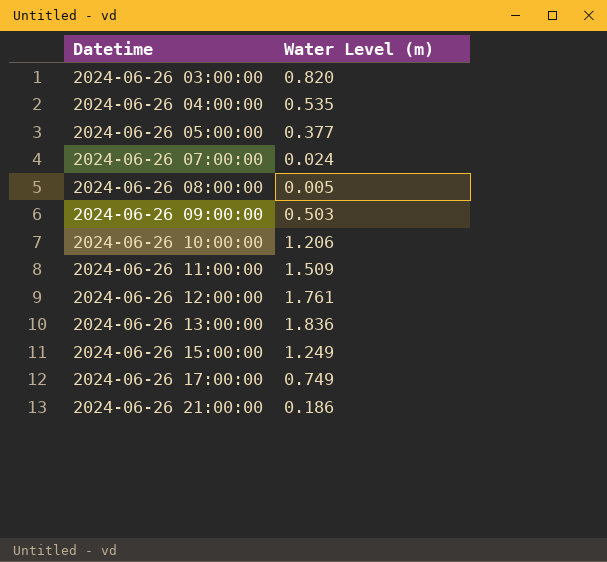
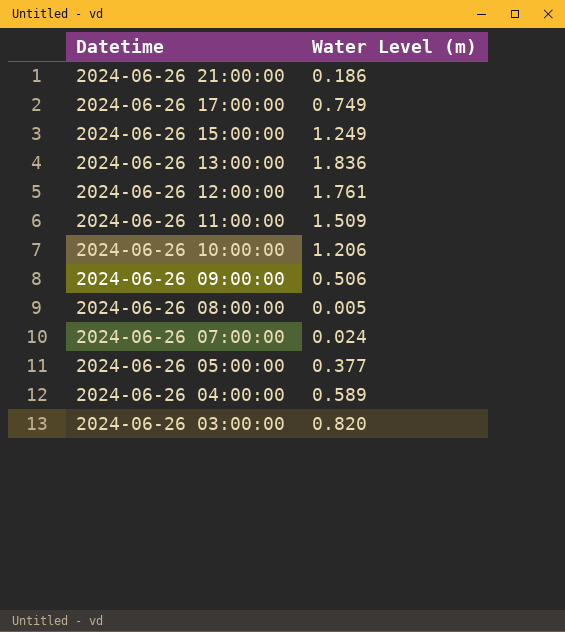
row order: Datetime ascending -> Datetime descending
2024-06-26 09:00:00 | Water Level (m): 0.503 -> 0.506
2024-06-26 04:00:00 | Water Level (m): 0.535 -> 0.589

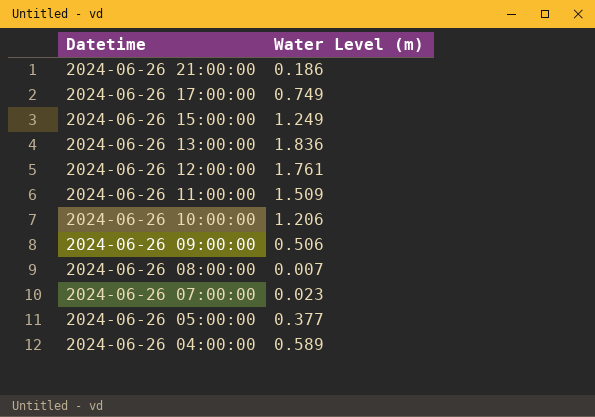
row 2024-06-26 03:00:00: 0.820 -> none
2024-06-26 08:00:00 | Water Level (m): 0.005 -> 0.007
2024-06-26 07:00:00 | Water Level (m): 0.024 -> 0.023

